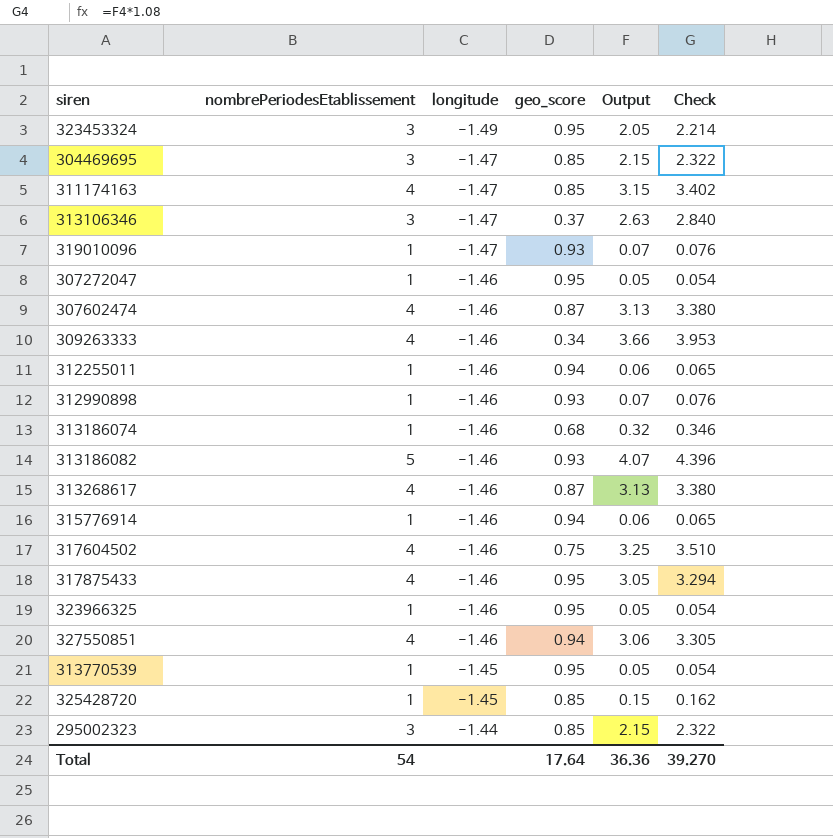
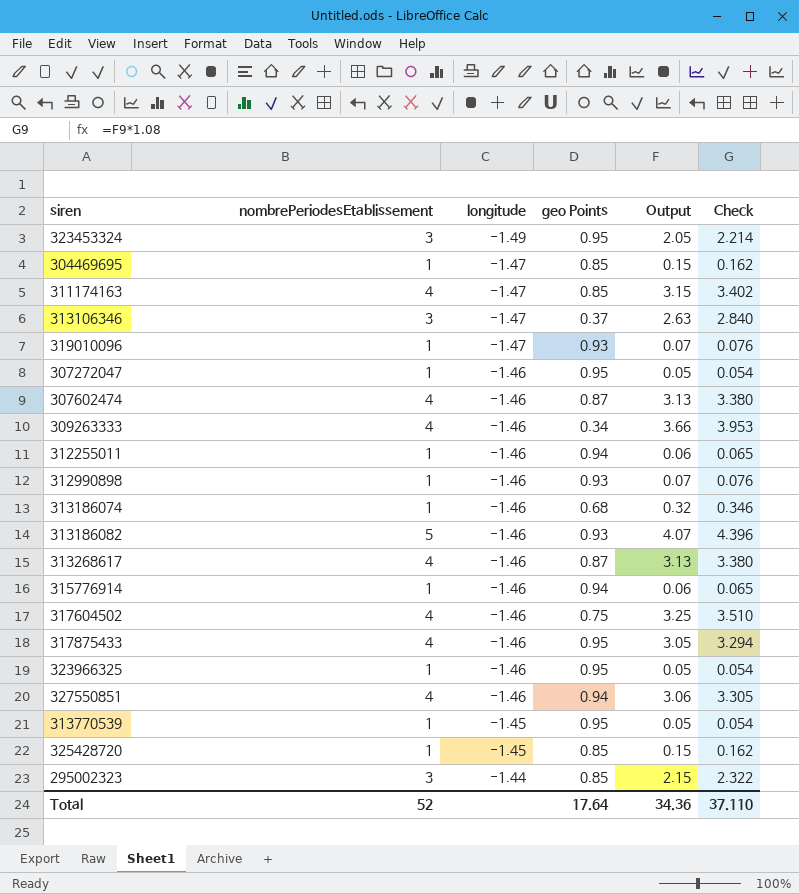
column name: geo_score -> geo Points
304469695 | nombrePeriodesEtablissement: 3 -> 1
304469695 | Output: 2.15 -> 0.15
304469695 | Check: 2.322 -> 0.162
Total | nombrePeriodesEtablissement: 54 -> 52
Total | Output: 36.36 -> 34.36
Total | Check: 39.270 -> 37.110

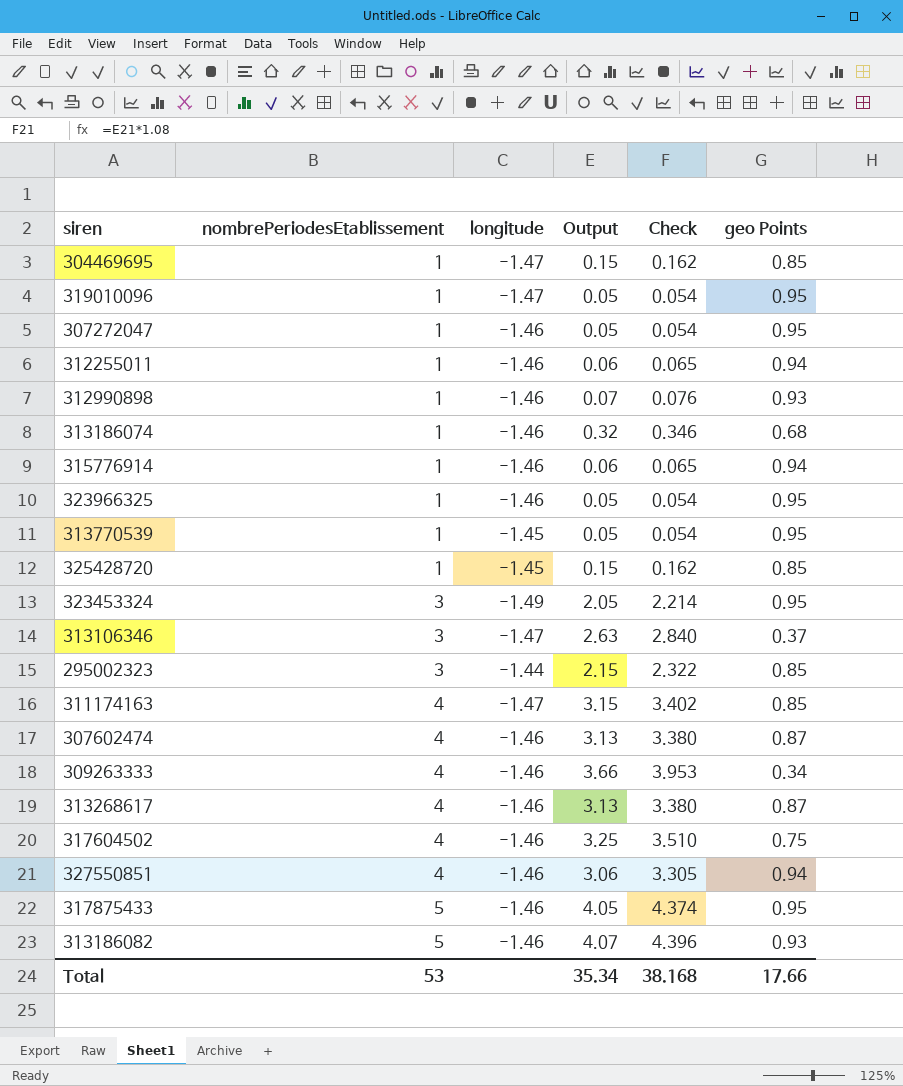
row order: longitude ascending -> nombrePeriodesEtablissement ascending
column geo Points | position: 4 -> 6
319010096 | Output: 0.07 -> 0.05
319010096 | Check: 0.076 -> 0.054
319010096 | geo Points: 0.93 -> 0.95
317875433 | nombrePeriodesEtablissement: 4 -> 5
317875433 | Output: 3.05 -> 4.05
317875433 | Check: 3.294 -> 4.374
Total | nombrePeriodesEtablissement: 52 -> 53
Total | Output: 34.36 -> 35.34
Total | Check: 37.110 -> 38.168
Total | geo Points: 17.64 -> 17.66

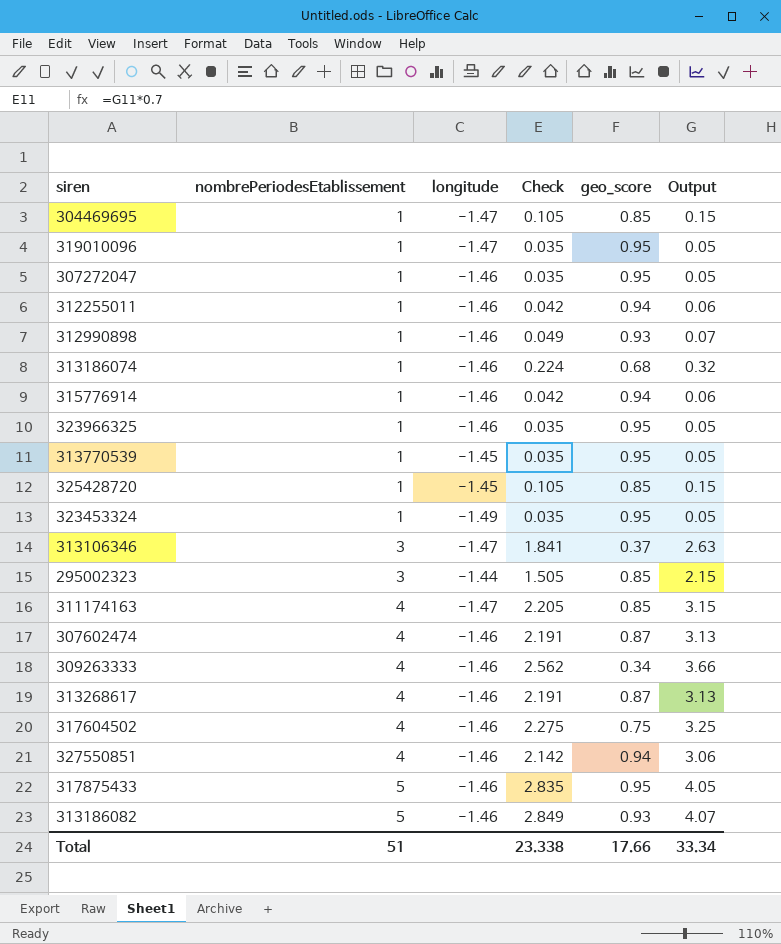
column Check | formula: [Output] * 1.08 -> [Output] * 0.7
column name: geo Points -> geo_score
column Output | position: 4 -> 6
323453324 | nombrePeriodesEtablissement: 3 -> 1
323453324 | Output: 2.05 -> 0.05
Total | nombrePeriodesEtablissement: 53 -> 51
Total | Check: 38.168 -> 23.338
Total | Output: 35.34 -> 33.34

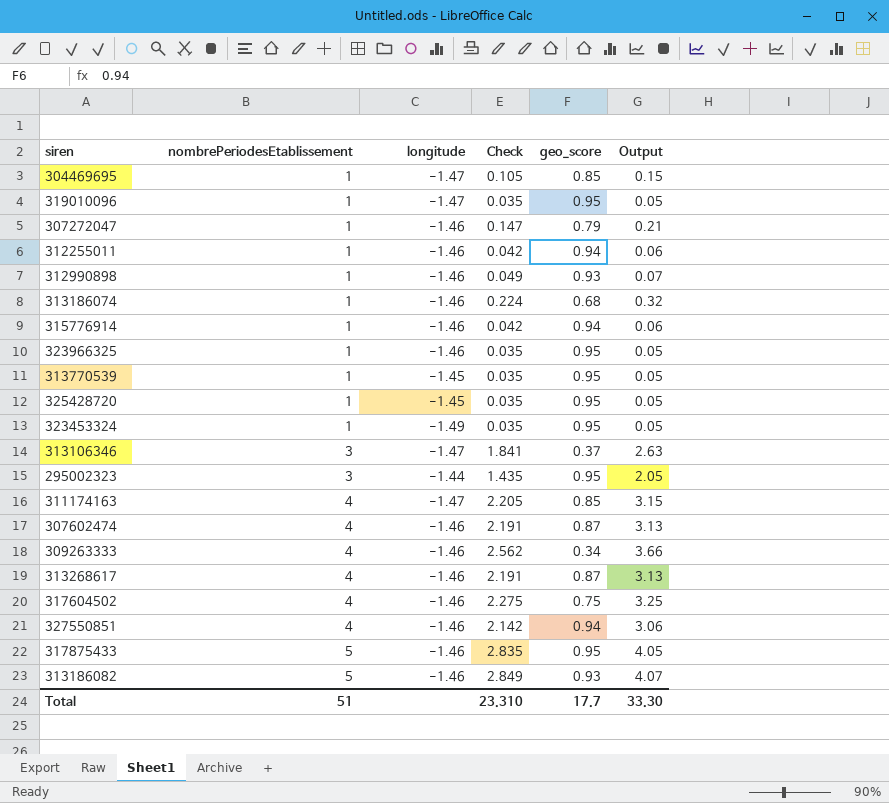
307272047 | Check: 0.035 -> 0.147
307272047 | geo_score: 0.95 -> 0.79
307272047 | Output: 0.05 -> 0.21
325428720 | Check: 0.105 -> 0.035
325428720 | geo_score: 0.85 -> 0.95
325428720 | Output: 0.15 -> 0.05
295002323 | Check: 1.505 -> 1.435
295002323 | geo_score: 0.85 -> 0.95
295002323 | Output: 2.15 -> 2.05
Total | Check: 23.338 -> 23.310
Total | geo_score: 17.66 -> 17.7
Total | Output: 33.34 -> 33.30

